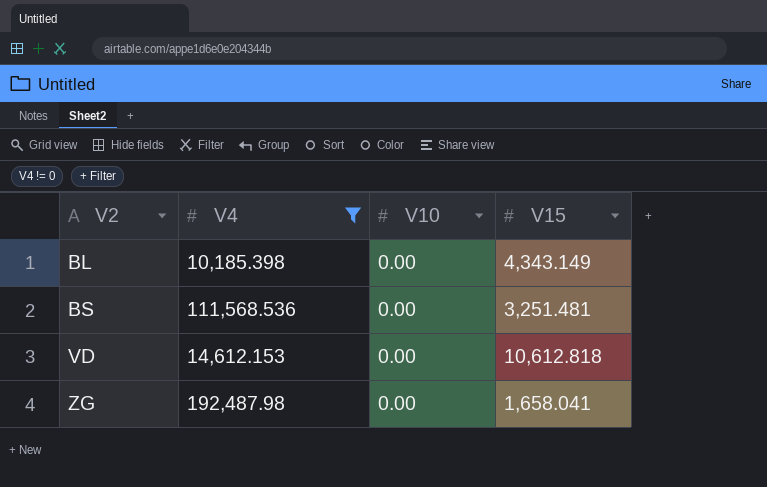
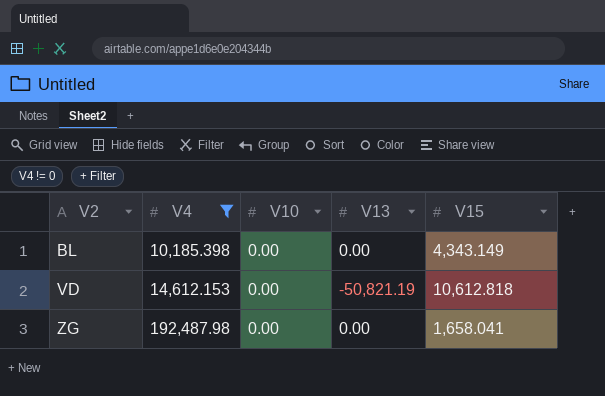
column V13 | position: none -> 4
row BS: 111,568.536 | 0.00 | 3,251.481 -> none

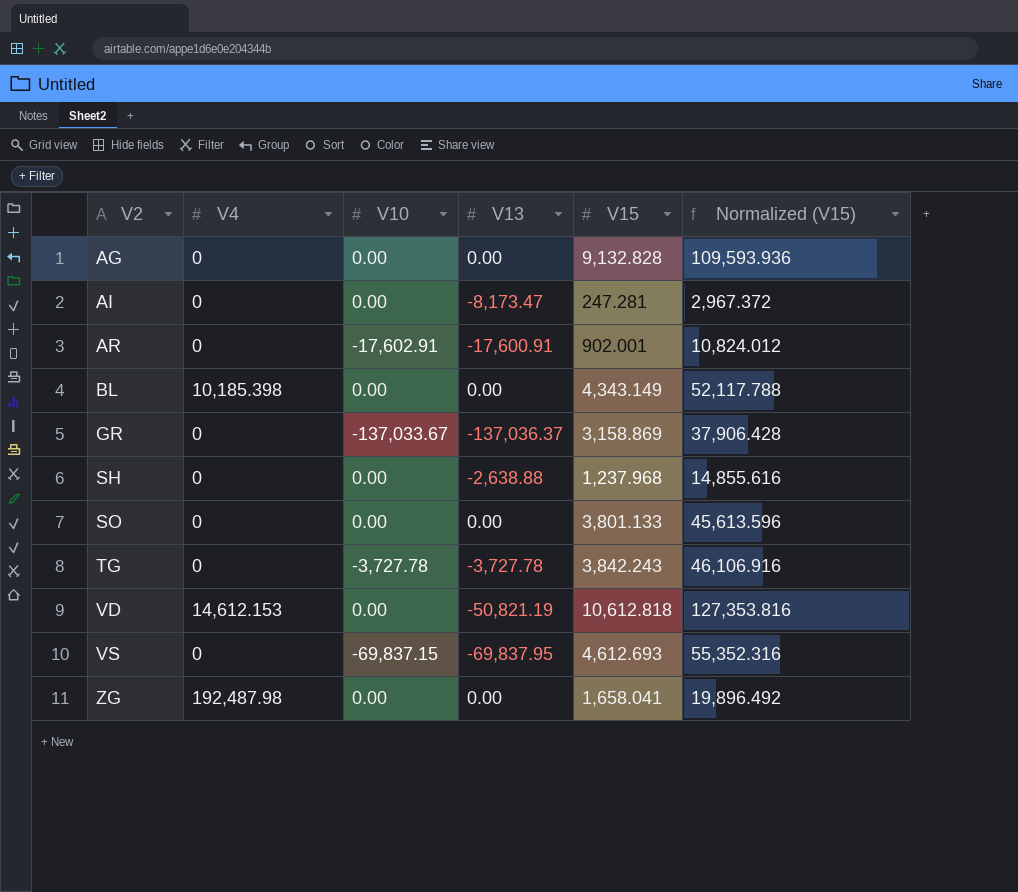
filter: V4 != 0 -> none
column Normalized (V15) | formula: none -> [V15] * 12

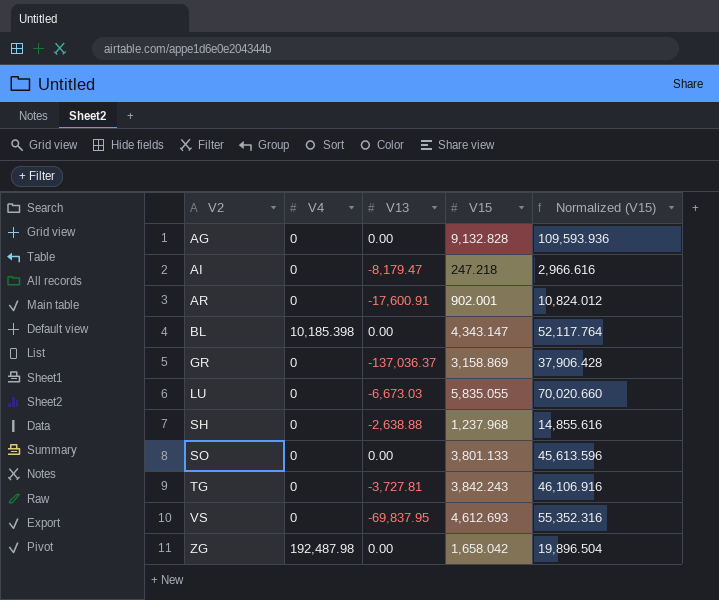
column V10 | position: 3 -> none
row VD: 14,612.153 | 0.00 | -50,821.19 | 10,612.818 | 127,353.816 -> none
AI | V13: -8,173.47 -> -8,179.47
AI | V15: 247.281 -> 247.218
AI | Normalized (V15): 2,967.372 -> 2,966.616
BL | V15: 4,343.149 -> 4,343.147
BL | Normalized (V15): 52,117.788 -> 52,117.764
row LU: none -> 0 | -6,673.03 | 5,835.055 | 70,020.660
TG | V13: -3,727.78 -> -3,727.81
ZG | V15: 1,658.041 -> 1,658.042
ZG | Normalized (V15): 19,896.492 -> 19,896.504

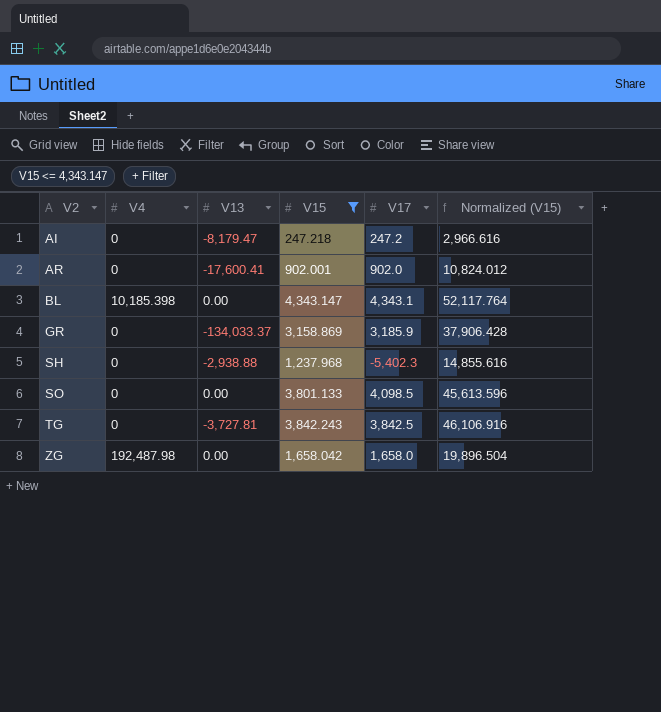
filter: none -> V15 <= 4,343.147
column V17 | position: none -> 5
AR | V13: -17,600.91 -> -17,600.41
GR | V13: -137,036.37 -> -134,033.37
SH | V13: -2,638.88 -> -2,938.88

